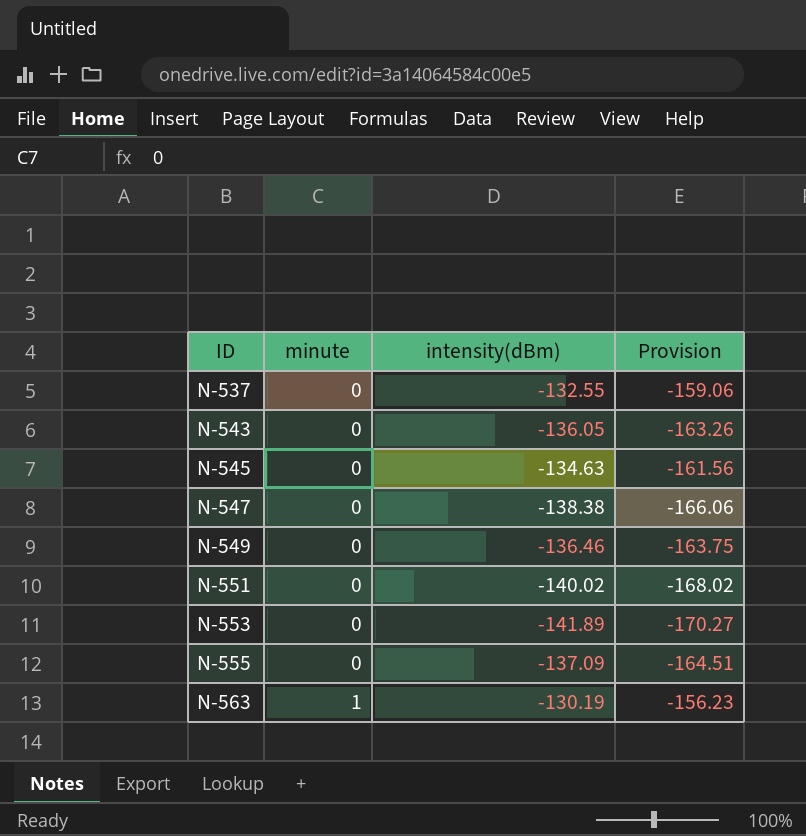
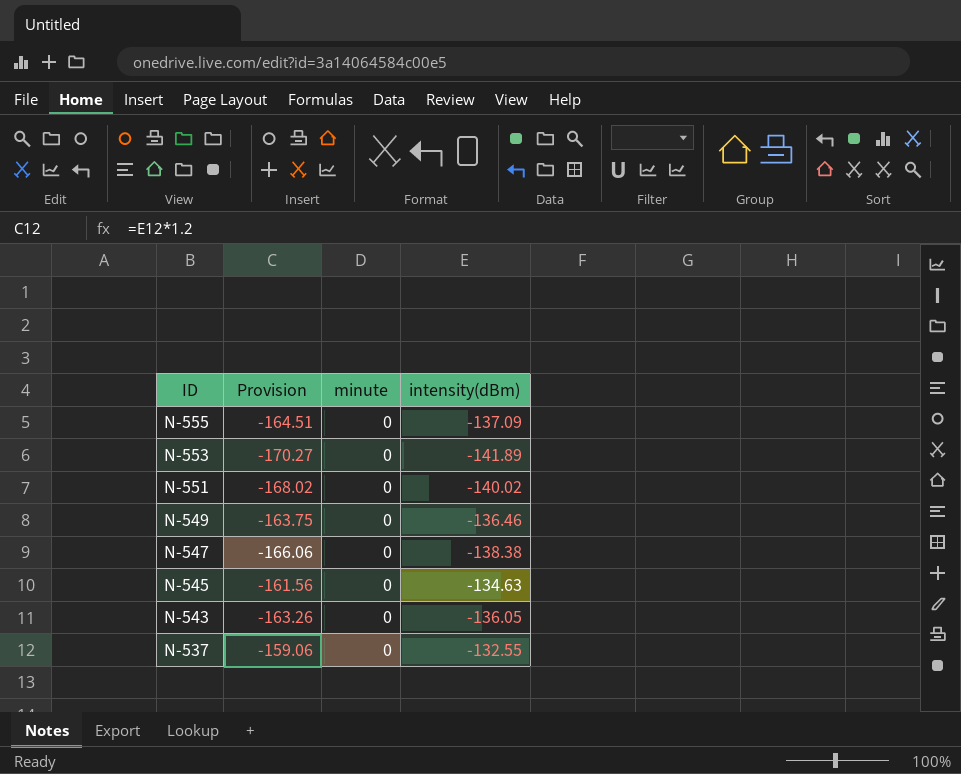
row order: ID ascending -> ID descending
column Provision | position: 4 -> 2
row N-563: 1 | -130.19 | -156.23 -> none

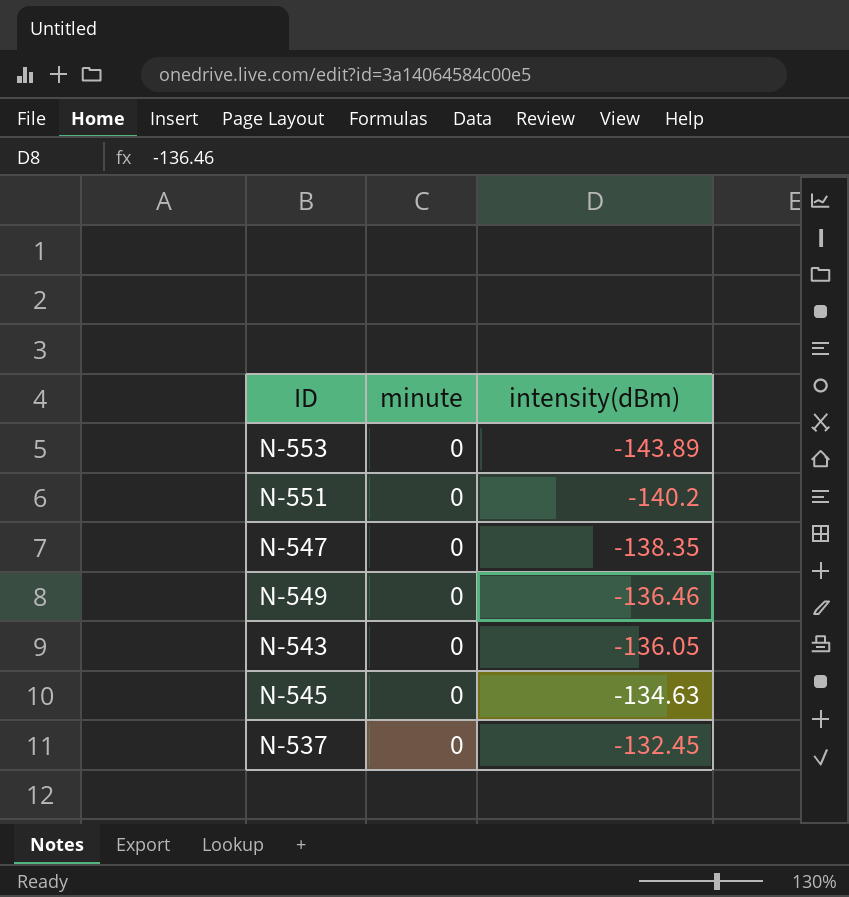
row order: ID descending -> intensity(dBm) ascending
column Provision | formula: [intensity(dBm)] * 1.2 -> none
row N-555: -164.51 | 0 | -137.09 -> none
N-553 | intensity(dBm): -141.89 -> -143.89
N-551 | intensity(dBm): -140.02 -> -140.2
N-547 | intensity(dBm): -138.38 -> -138.35
N-537 | intensity(dBm): -132.55 -> -132.45

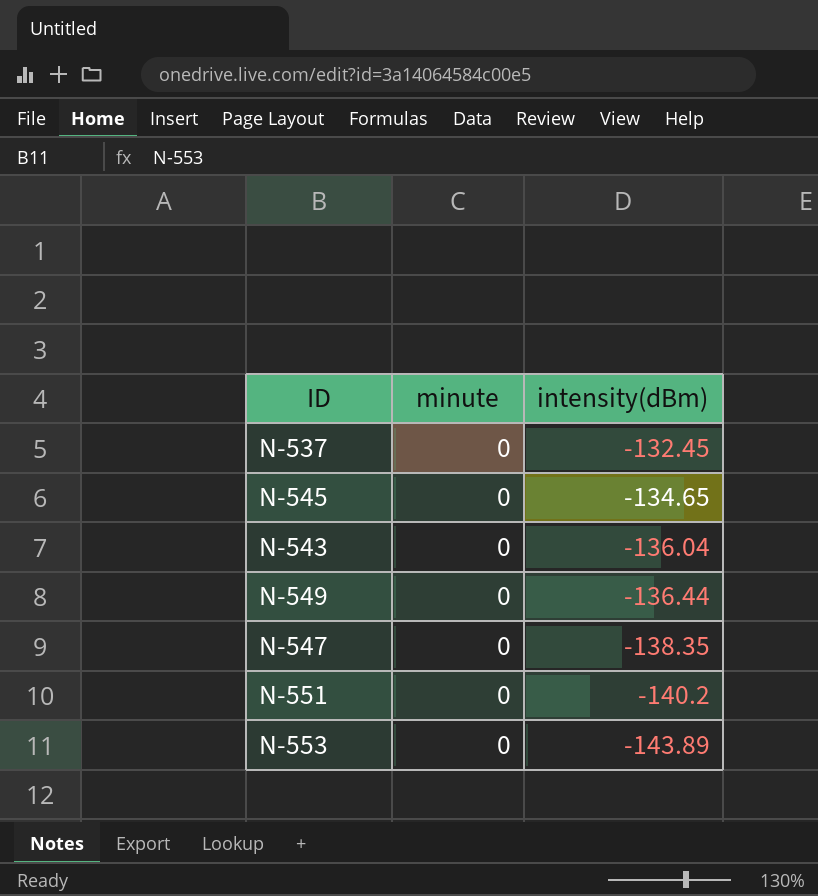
row order: intensity(dBm) ascending -> intensity(dBm) descending
N-545 | intensity(dBm): -134.63 -> -134.65
N-543 | intensity(dBm): -136.05 -> -136.04
N-549 | intensity(dBm): -136.46 -> -136.44

